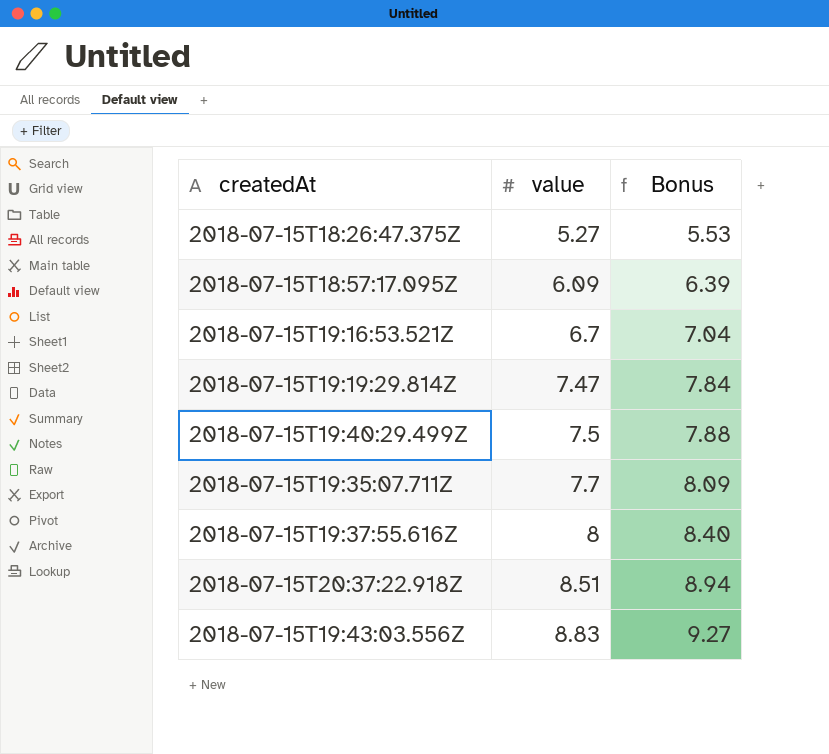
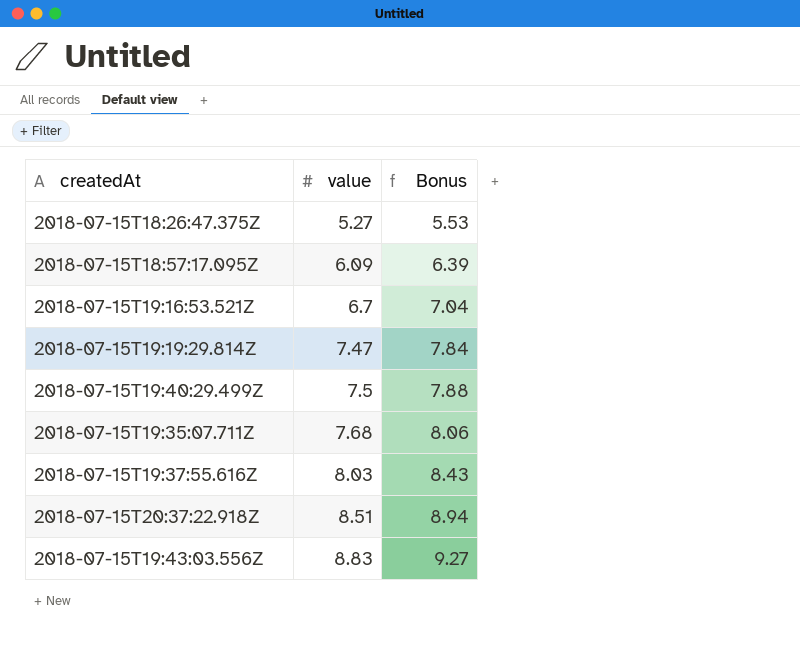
2018-07-15T19:35:07.711Z | value: 7.7 -> 7.68
2018-07-15T19:35:07.711Z | Bonus: 8.09 -> 8.06
2018-07-15T19:37:55.616Z | value: 8 -> 8.03
2018-07-15T19:37:55.616Z | Bonus: 8.40 -> 8.43

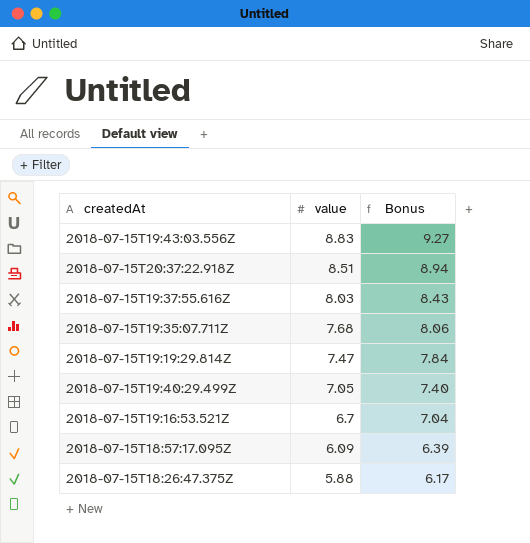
row order: value ascending -> value descending
2018-07-15T19:40:29.499Z | value: 7.5 -> 7.05
2018-07-15T19:40:29.499Z | Bonus: 7.88 -> 7.40
2018-07-15T18:26:47.375Z | value: 5.27 -> 5.88
2018-07-15T18:26:47.375Z | Bonus: 5.53 -> 6.17

